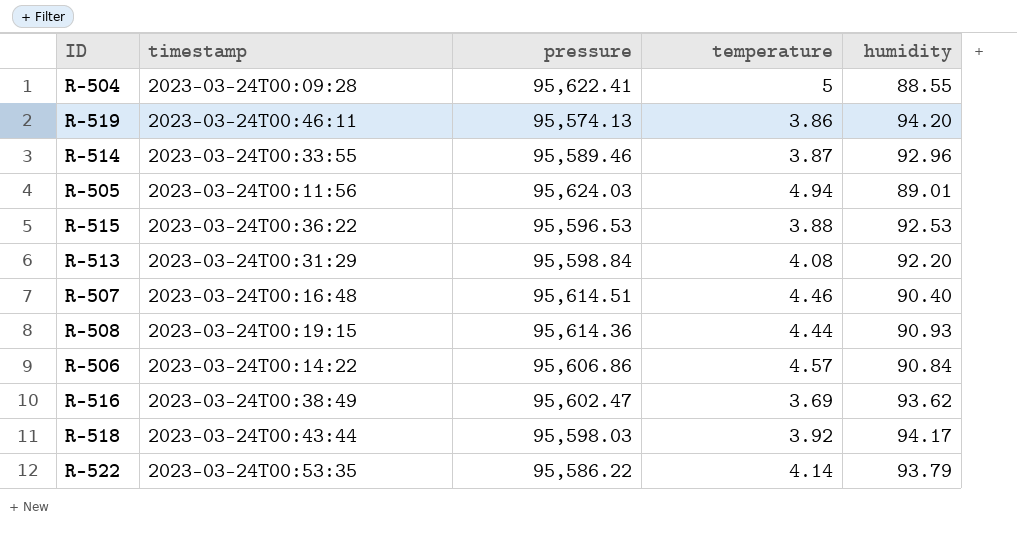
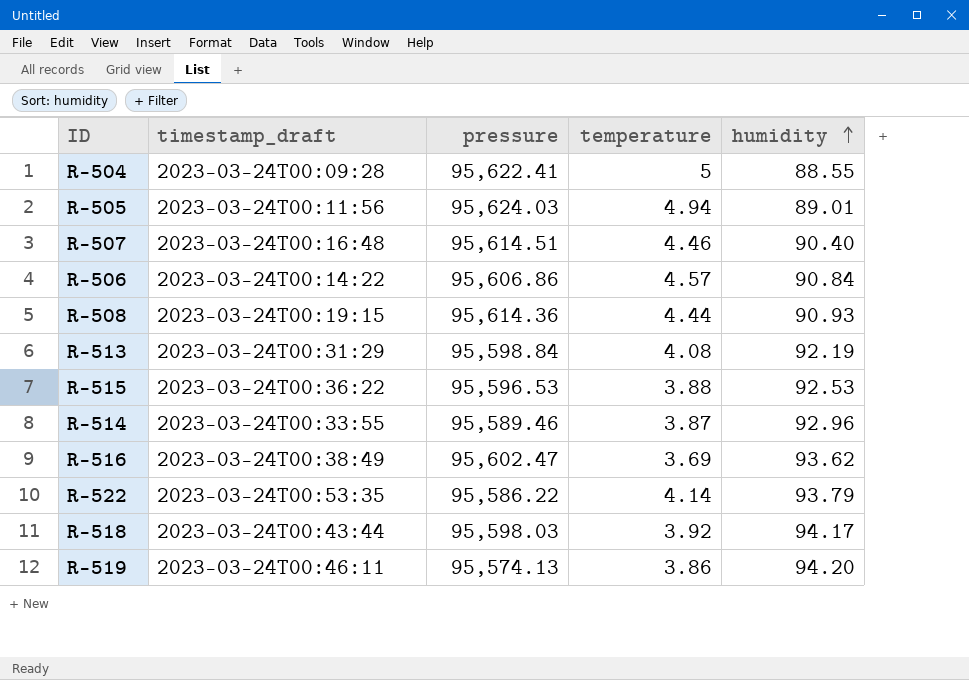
row order: none -> humidity ascending
column name: timestamp -> timestamp_draft
R-513 | humidity: 92.20 -> 92.19

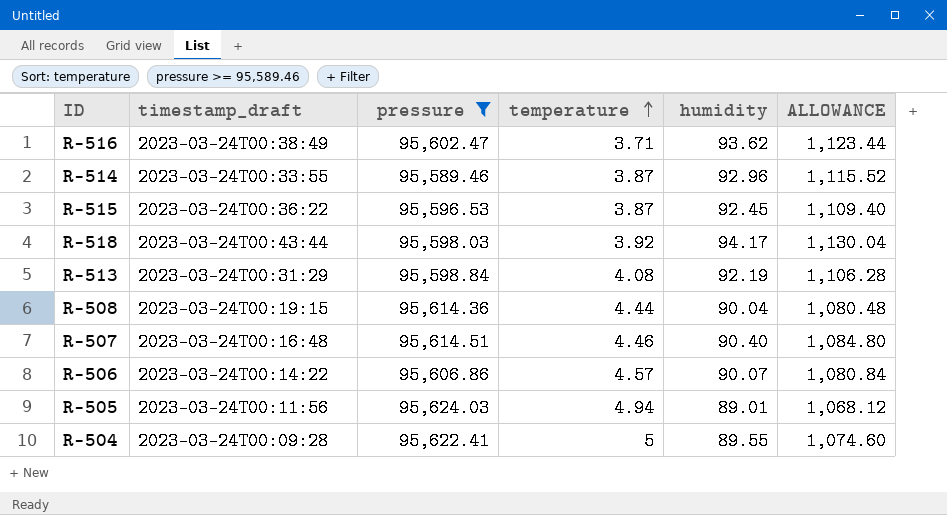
filter: none -> pressure >= 95,589.46
row order: humidity ascending -> temperature ascending
column ALLOWANCE | formula: none -> [humidity] * 12
R-516 | temperature: 3.69 -> 3.71
R-515 | temperature: 3.88 -> 3.87
R-515 | humidity: 92.53 -> 92.45
R-508 | humidity: 90.93 -> 90.04
R-506 | humidity: 90.84 -> 90.07
R-504 | humidity: 88.55 -> 89.55

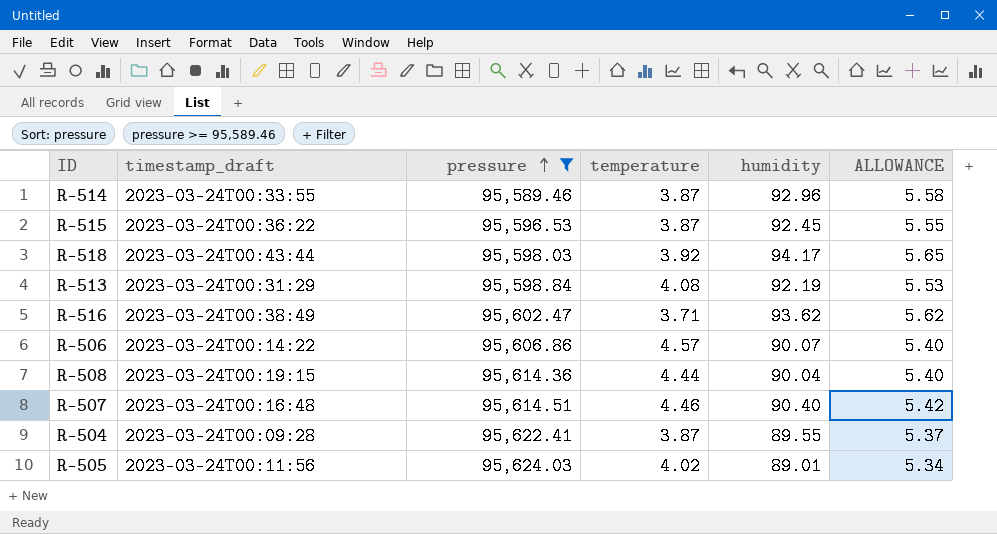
row order: temperature ascending -> pressure ascending
column ALLOWANCE | formula: [humidity] * 12 -> [humidity] * 0.06
R-504 | temperature: 5 -> 3.87
R-505 | temperature: 4.94 -> 4.02

